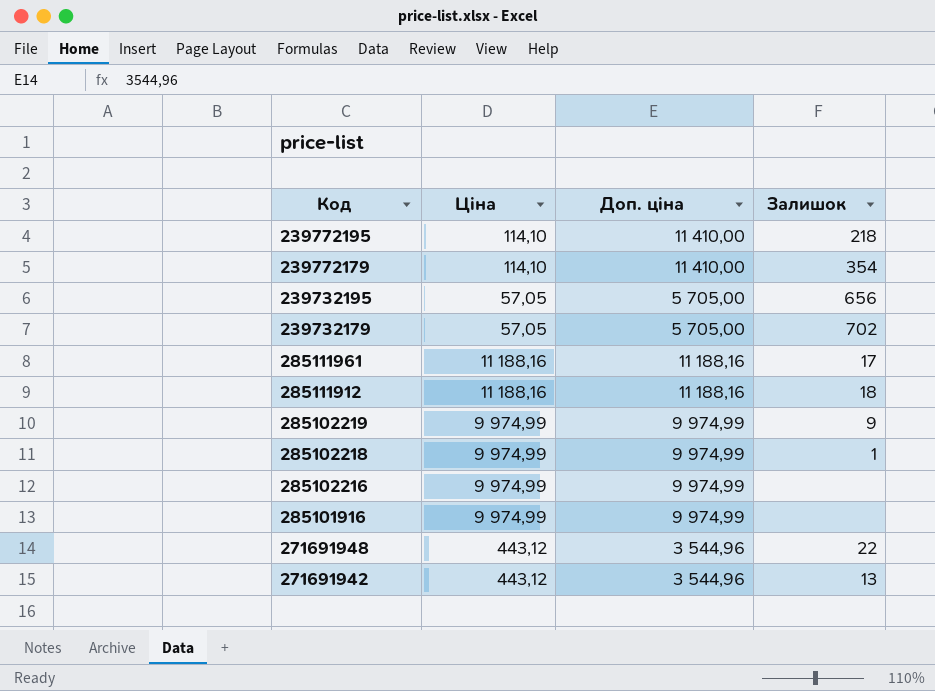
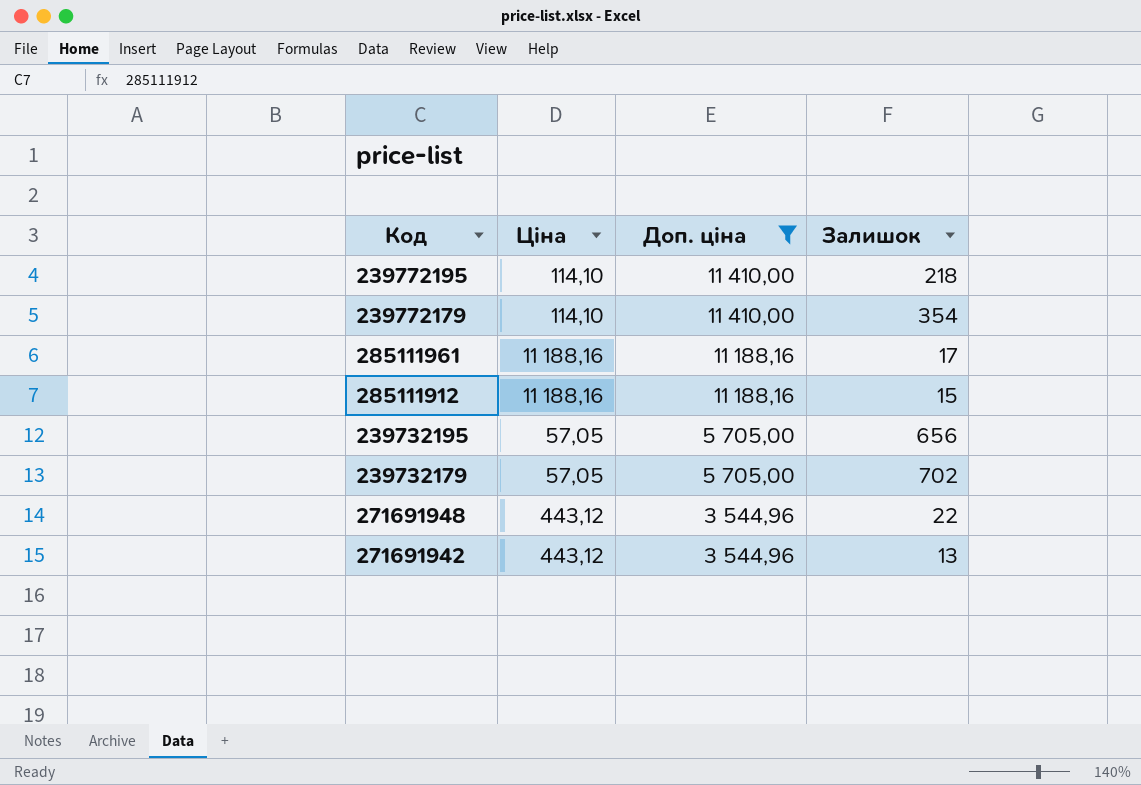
filter: none -> Доп. ціна != 9 974,99
row order: none -> Доп. ціна descending
285111912 | Залишок: 18 -> 15

